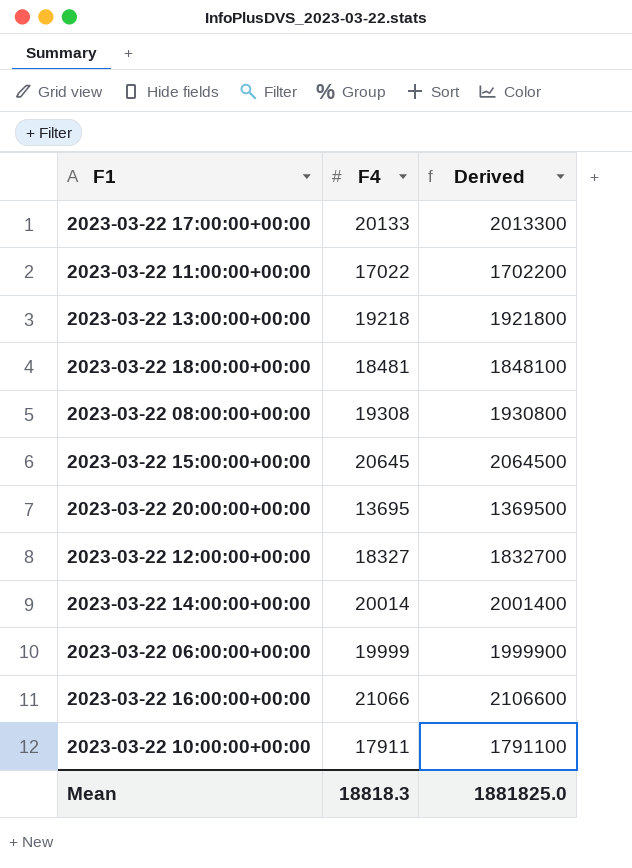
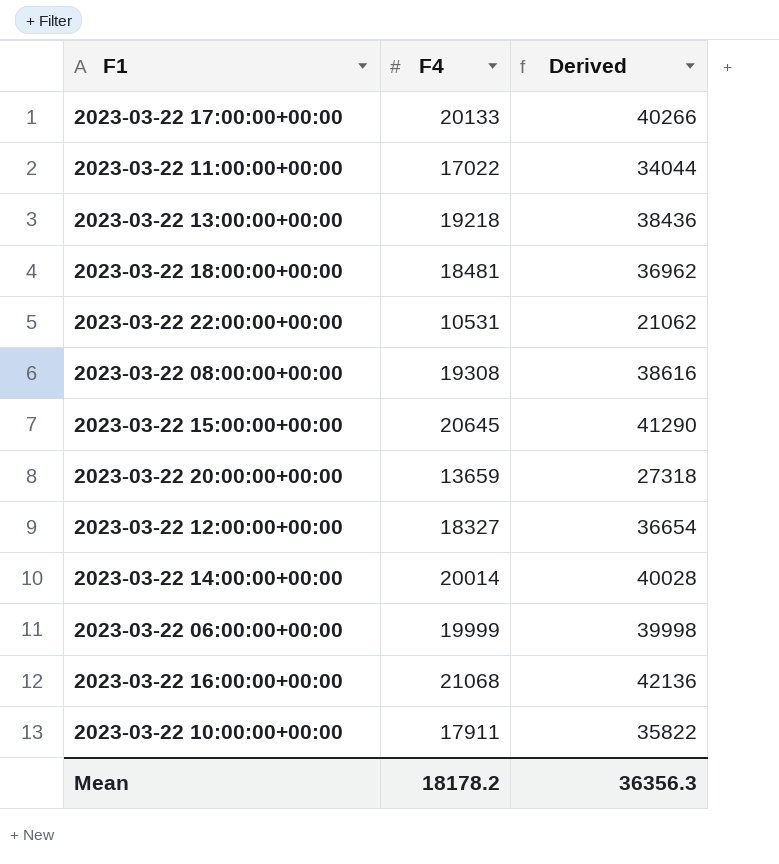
column Derived | formula: [F4] * 100 -> [F4] * 2
row 2023-03-22 22:00:00+00:00: none -> 10531 | 21062
2023-03-22 20:00:00+00:00 | F4: 13695 -> 13659
2023-03-22 16:00:00+00:00 | F4: 21066 -> 21068
Mean | F4: 18818.3 -> 18178.2
Mean | Derived: 1881825.0 -> 36356.3

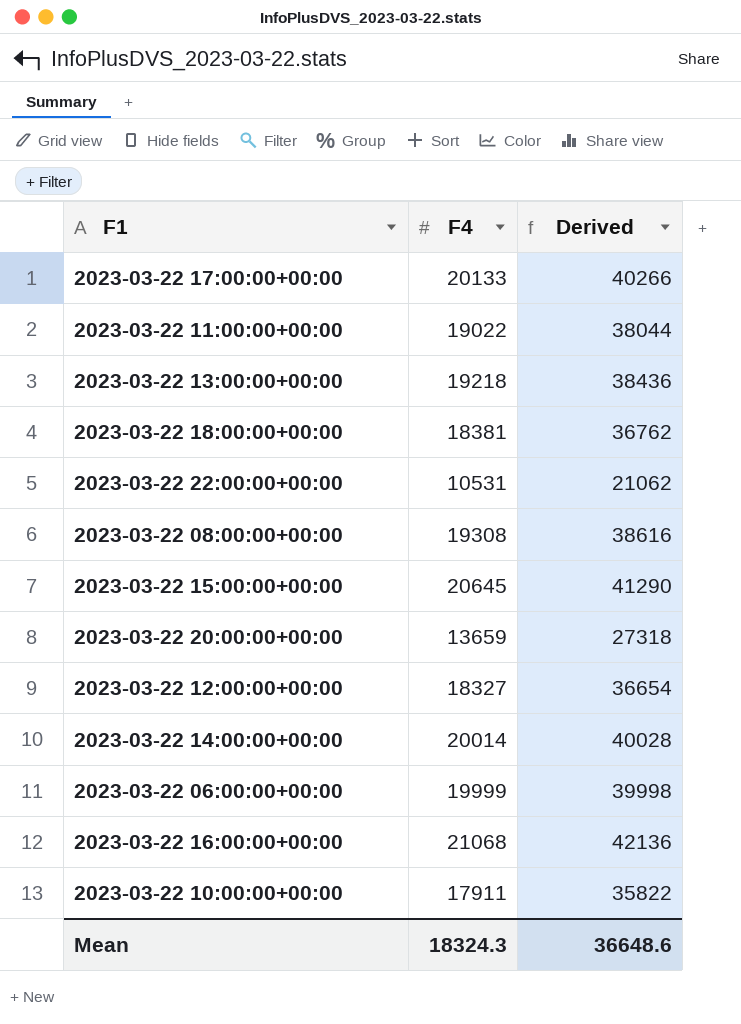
2023-03-22 11:00:00+00:00 | F4: 17022 -> 19022
2023-03-22 11:00:00+00:00 | Derived: 34044 -> 38044
2023-03-22 18:00:00+00:00 | F4: 18481 -> 18381
2023-03-22 18:00:00+00:00 | Derived: 36962 -> 36762
Mean | F4: 18178.2 -> 18324.3
Mean | Derived: 36356.3 -> 36648.6

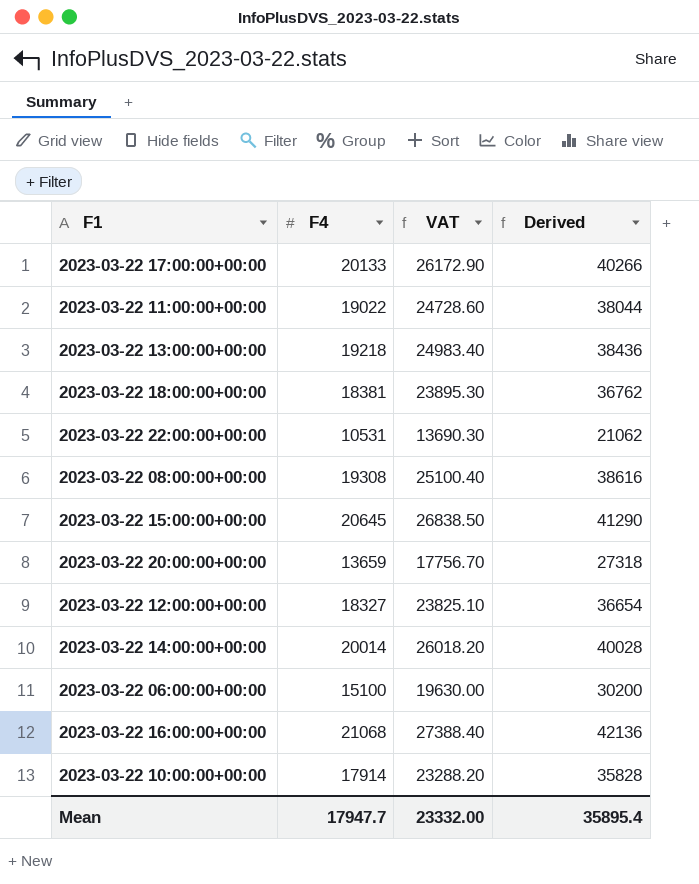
column VAT | formula: none -> [F4] * 1.3
2023-03-22 06:00:00+00:00 | F4: 19999 -> 15100
2023-03-22 06:00:00+00:00 | Derived: 39998 -> 30200
2023-03-22 10:00:00+00:00 | F4: 17911 -> 17914
2023-03-22 10:00:00+00:00 | Derived: 35822 -> 35828
Mean | F4: 18324.3 -> 17947.7
Mean | Derived: 36648.6 -> 35895.4

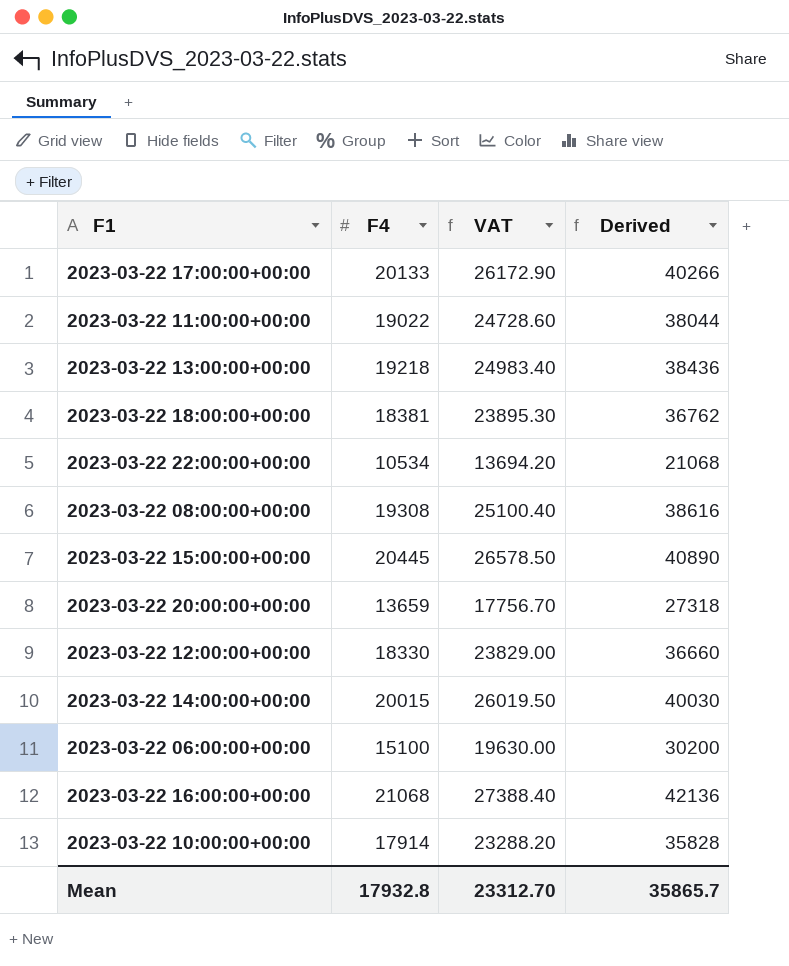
2023-03-22 22:00:00+00:00 | F4: 10531 -> 10534
2023-03-22 22:00:00+00:00 | VAT: 13690.30 -> 13694.20
2023-03-22 22:00:00+00:00 | Derived: 21062 -> 21068
2023-03-22 15:00:00+00:00 | F4: 20645 -> 20445
2023-03-22 15:00:00+00:00 | VAT: 26838.50 -> 26578.50
2023-03-22 15:00:00+00:00 | Derived: 41290 -> 40890
2023-03-22 12:00:00+00:00 | F4: 18327 -> 18330
2023-03-22 12:00:00+00:00 | VAT: 23825.10 -> 23829.00
2023-03-22 12:00:00+00:00 | Derived: 36654 -> 36660
2023-03-22 14:00:00+00:00 | F4: 20014 -> 20015
2023-03-22 14:00:00+00:00 | VAT: 26018.20 -> 26019.50
2023-03-22 14:00:00+00:00 | Derived: 40028 -> 40030
Mean | F4: 17947.7 -> 17932.8
Mean | VAT: 23332.00 -> 23312.70
Mean | Derived: 35895.4 -> 35865.7

